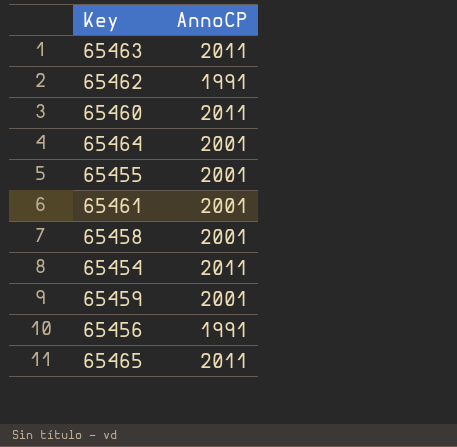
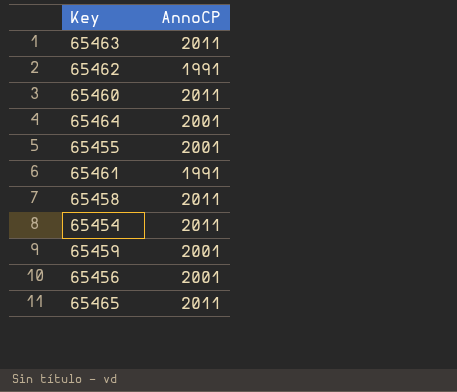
65461 | AnnoCP: 2001 -> 1991
65458 | AnnoCP: 2001 -> 2011
65456 | AnnoCP: 1991 -> 2001

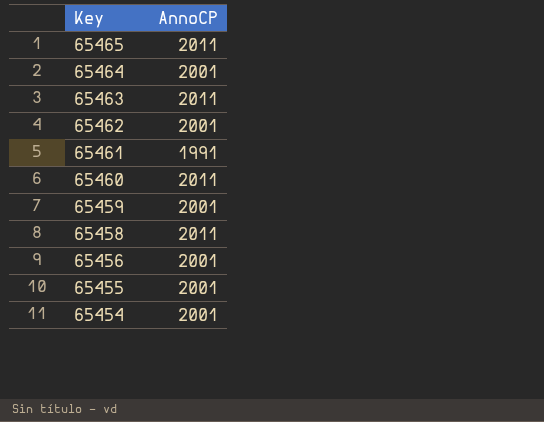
row order: none -> Key descending
65462 | AnnoCP: 1991 -> 2001
65454 | AnnoCP: 2011 -> 2001

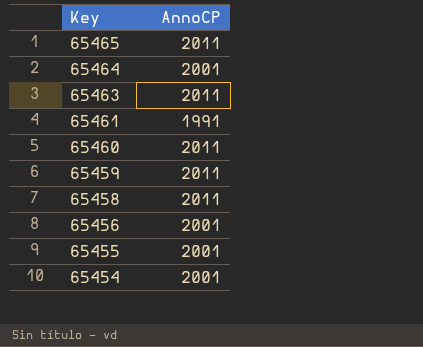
row 65462: 2001 -> none
65459 | AnnoCP: 2001 -> 2011

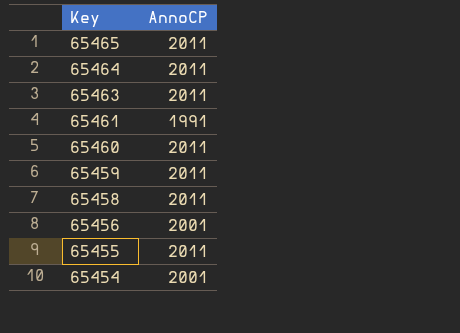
65464 | AnnoCP: 2001 -> 2011
65455 | AnnoCP: 2001 -> 2011

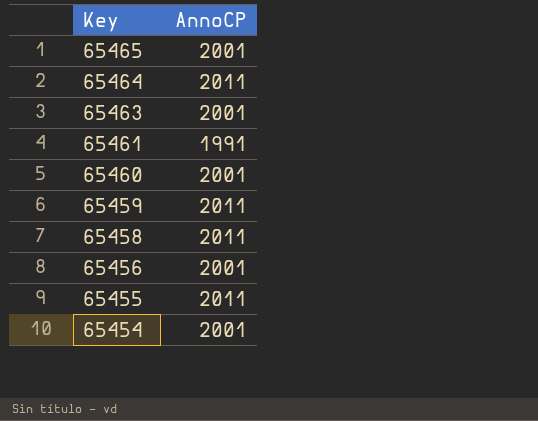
65465 | AnnoCP: 2011 -> 2001
65463 | AnnoCP: 2011 -> 2001
65460 | AnnoCP: 2011 -> 2001

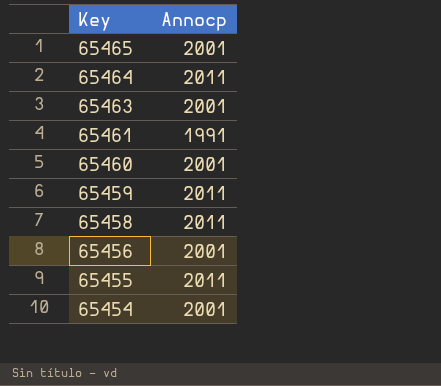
column name: AnnoCP -> Annocp

